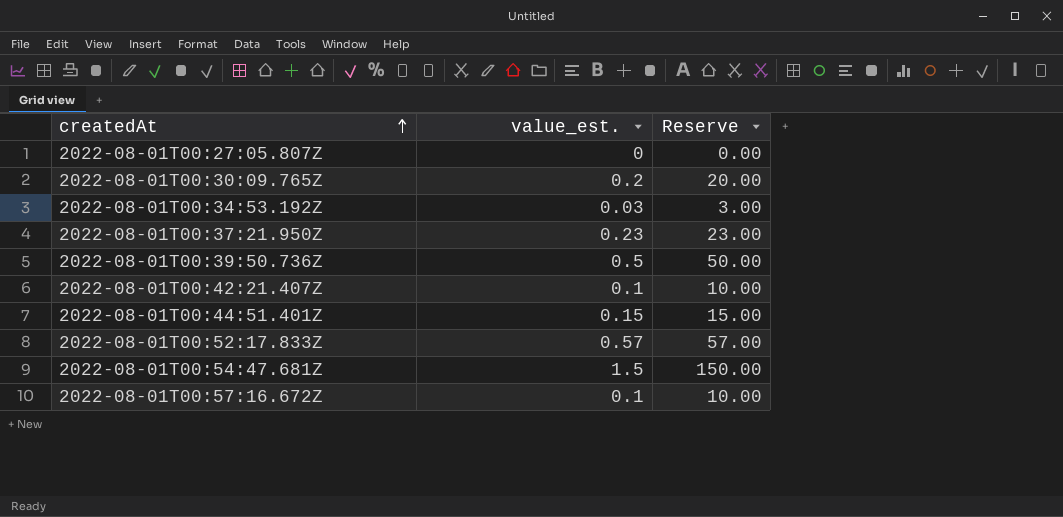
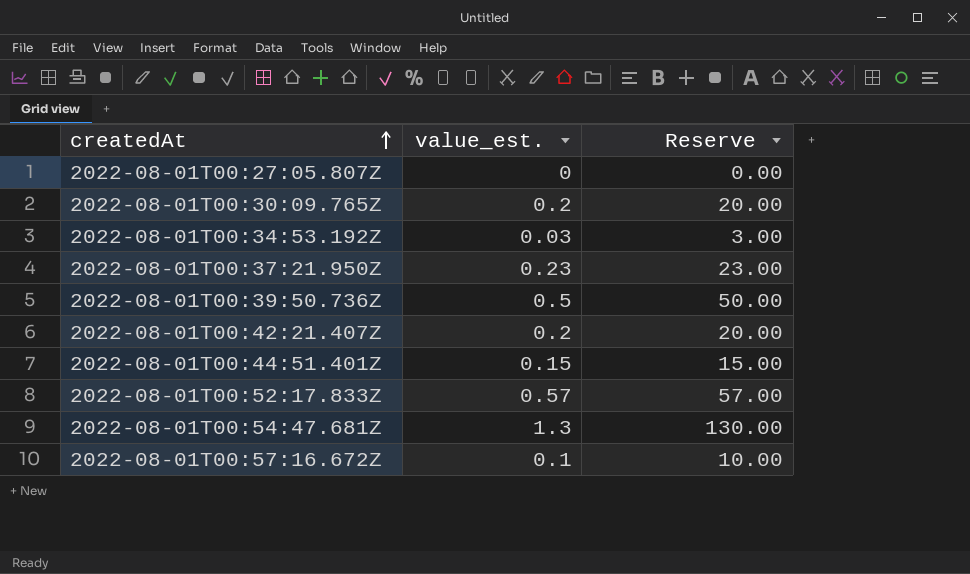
2022-08-01T00:42:21.407Z | value_est.: 0.1 -> 0.2
2022-08-01T00:42:21.407Z | Reserve: 10.00 -> 20.00
2022-08-01T00:54:47.681Z | value_est.: 1.5 -> 1.3
2022-08-01T00:54:47.681Z | Reserve: 150.00 -> 130.00

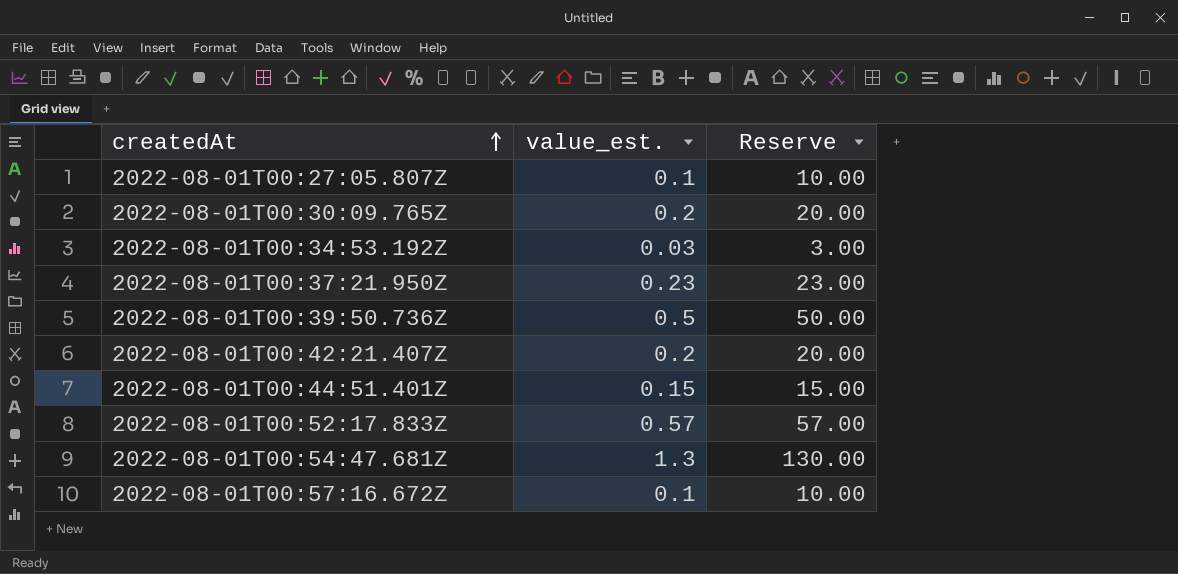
2022-08-01T00:27:05.807Z | value_est.: 0 -> 0.1
2022-08-01T00:27:05.807Z | Reserve: 0.00 -> 10.00

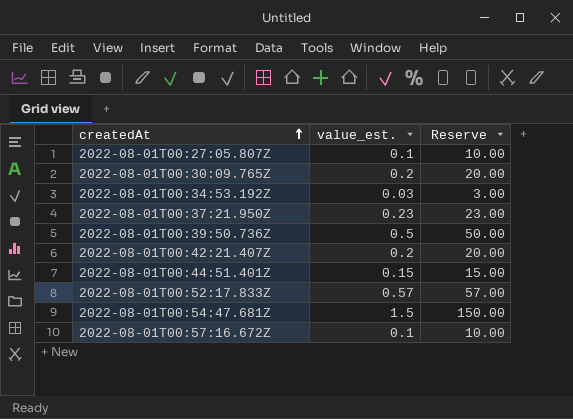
2022-08-01T00:54:47.681Z | value_est.: 1.3 -> 1.5
2022-08-01T00:54:47.681Z | Reserve: 130.00 -> 150.00

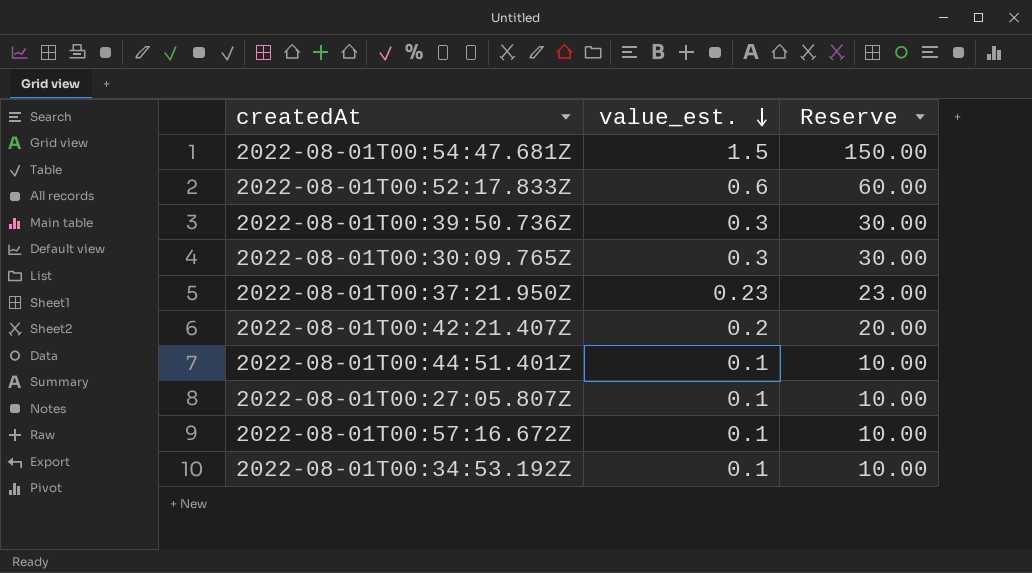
row order: createdAt ascending -> value_est. descending
2022-08-01T00:52:17.833Z | value_est.: 0.57 -> 0.6
2022-08-01T00:52:17.833Z | Reserve: 57.00 -> 60.00
2022-08-01T00:39:50.736Z | value_est.: 0.5 -> 0.3
2022-08-01T00:39:50.736Z | Reserve: 50.00 -> 30.00
2022-08-01T00:30:09.765Z | value_est.: 0.2 -> 0.3
2022-08-01T00:30:09.765Z | Reserve: 20.00 -> 30.00
2022-08-01T00:44:51.401Z | value_est.: 0.15 -> 0.1
2022-08-01T00:44:51.401Z | Reserve: 15.00 -> 10.00
2022-08-01T00:34:53.192Z | value_est.: 0.03 -> 0.1
2022-08-01T00:34:53.192Z | Reserve: 3.00 -> 10.00

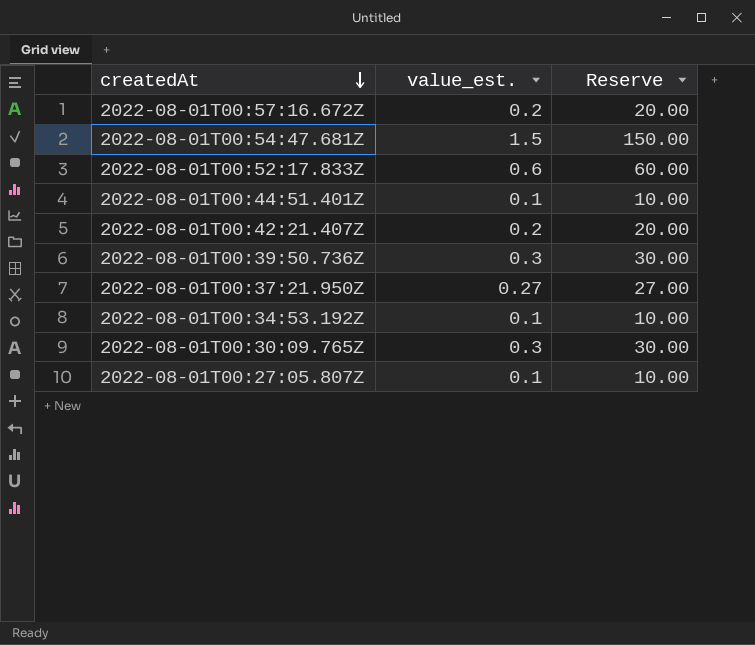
row order: value_est. descending -> createdAt descending
2022-08-01T00:57:16.672Z | value_est.: 0.1 -> 0.2
2022-08-01T00:57:16.672Z | Reserve: 10.00 -> 20.00
2022-08-01T00:37:21.950Z | value_est.: 0.23 -> 0.27
2022-08-01T00:37:21.950Z | Reserve: 23.00 -> 27.00

